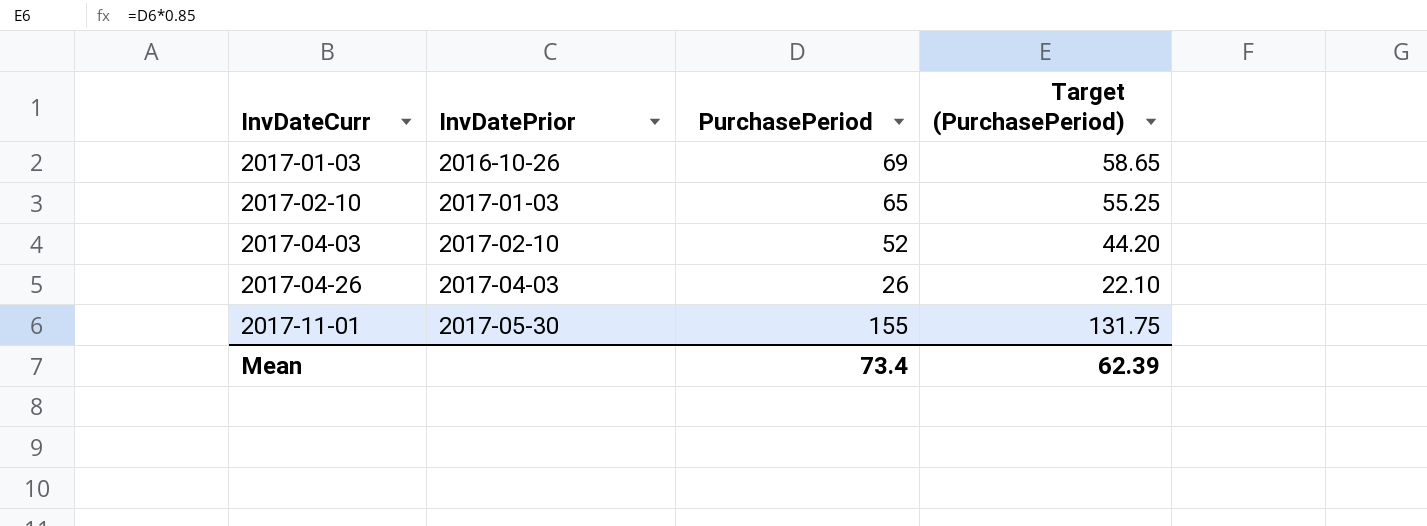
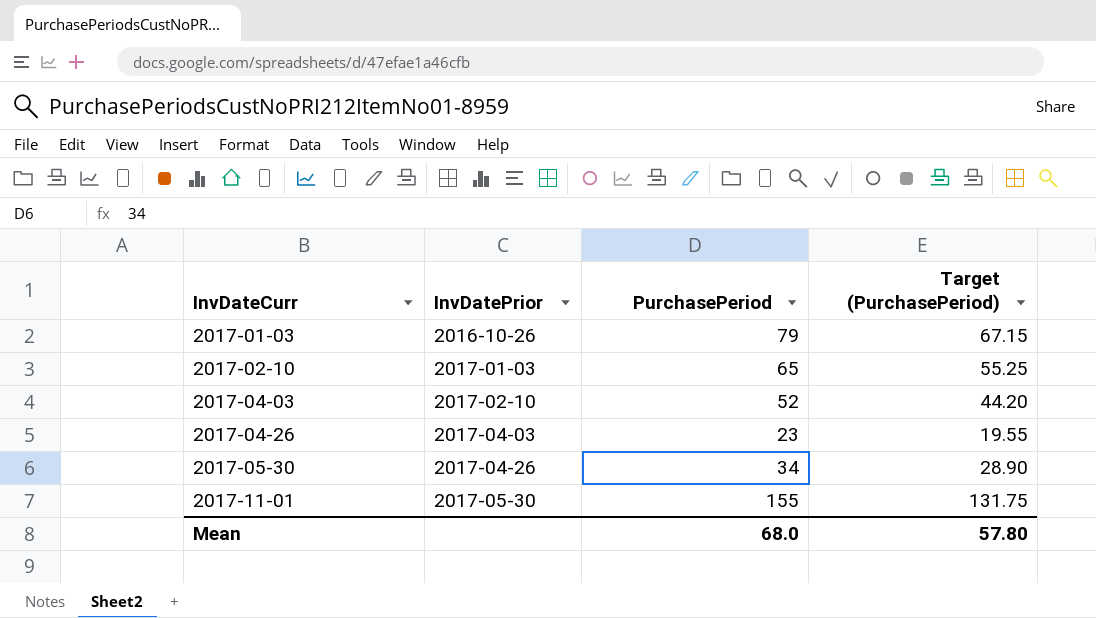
2017-01-03 | PurchasePeriod: 69 -> 79
2017-01-03 | Target (PurchasePeriod): 58.65 -> 67.15
2017-04-26 | PurchasePeriod: 26 -> 23
2017-04-26 | Target (PurchasePeriod): 22.10 -> 19.55
row 2017-05-30: none -> 2017-04-26 | 34 | 28.90
Mean | PurchasePeriod: 73.4 -> 68.0
Mean | Target (PurchasePeriod): 62.39 -> 57.80

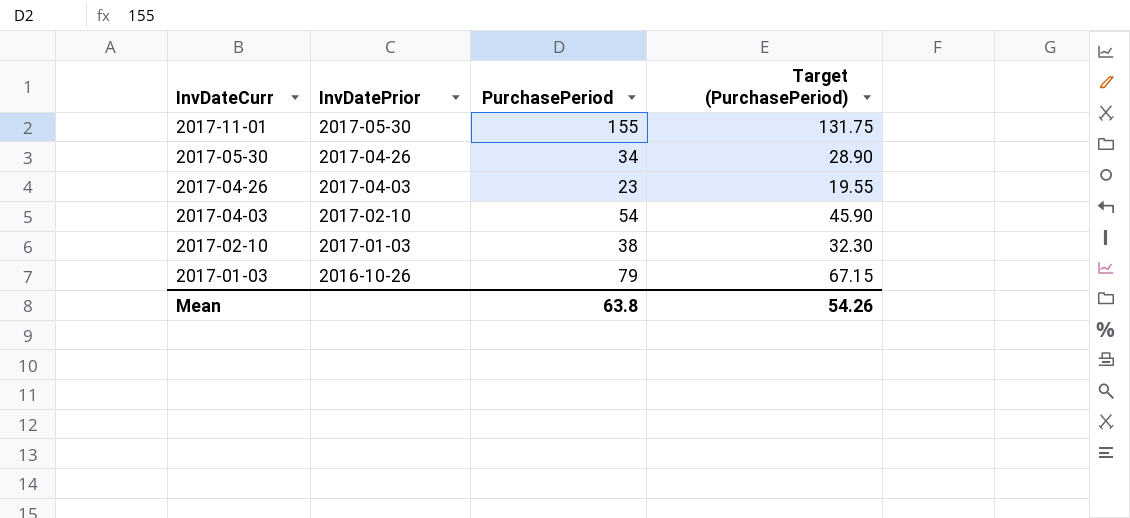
row order: InvDateCurr ascending -> InvDateCurr descending
2017-04-03 | PurchasePeriod: 52 -> 54
2017-04-03 | Target (PurchasePeriod): 44.20 -> 45.90
2017-02-10 | PurchasePeriod: 65 -> 38
2017-02-10 | Target (PurchasePeriod): 55.25 -> 32.30
Mean | PurchasePeriod: 68.0 -> 63.8
Mean | Target (PurchasePeriod): 57.80 -> 54.26

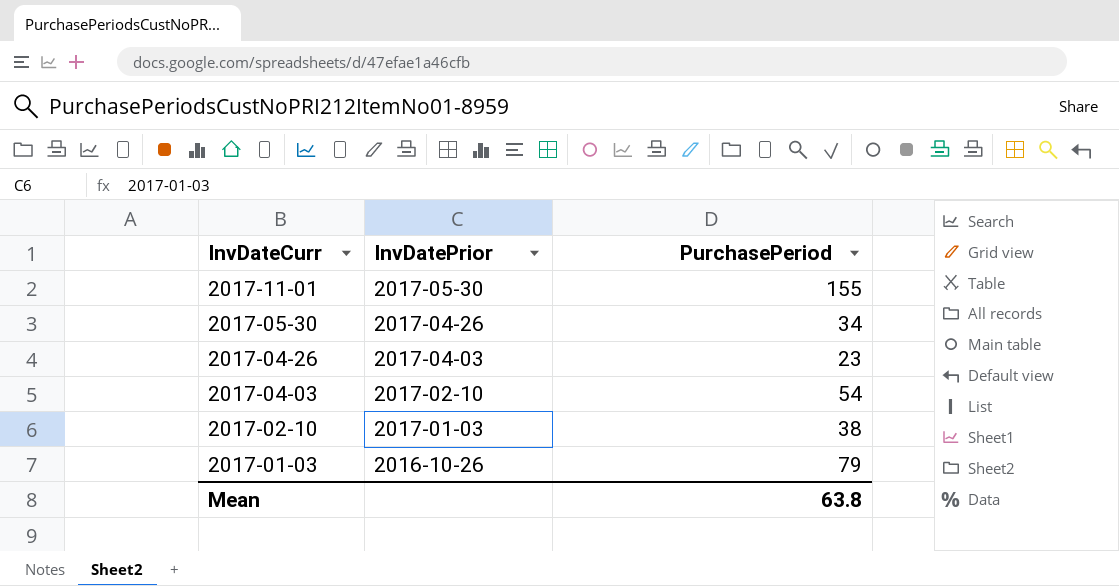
column Target (PurchasePeriod) | formula: [PurchasePeriod] * 0.85 -> none

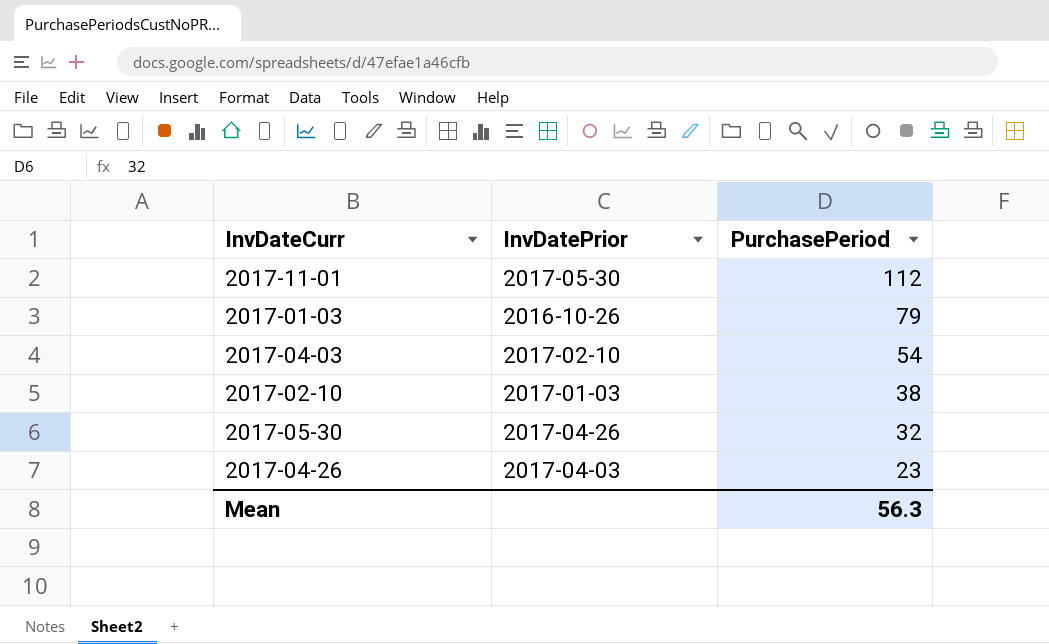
row order: InvDateCurr descending -> PurchasePeriod descending
2017-11-01 | PurchasePeriod: 155 -> 112
2017-05-30 | PurchasePeriod: 34 -> 32
Mean | PurchasePeriod: 63.8 -> 56.3

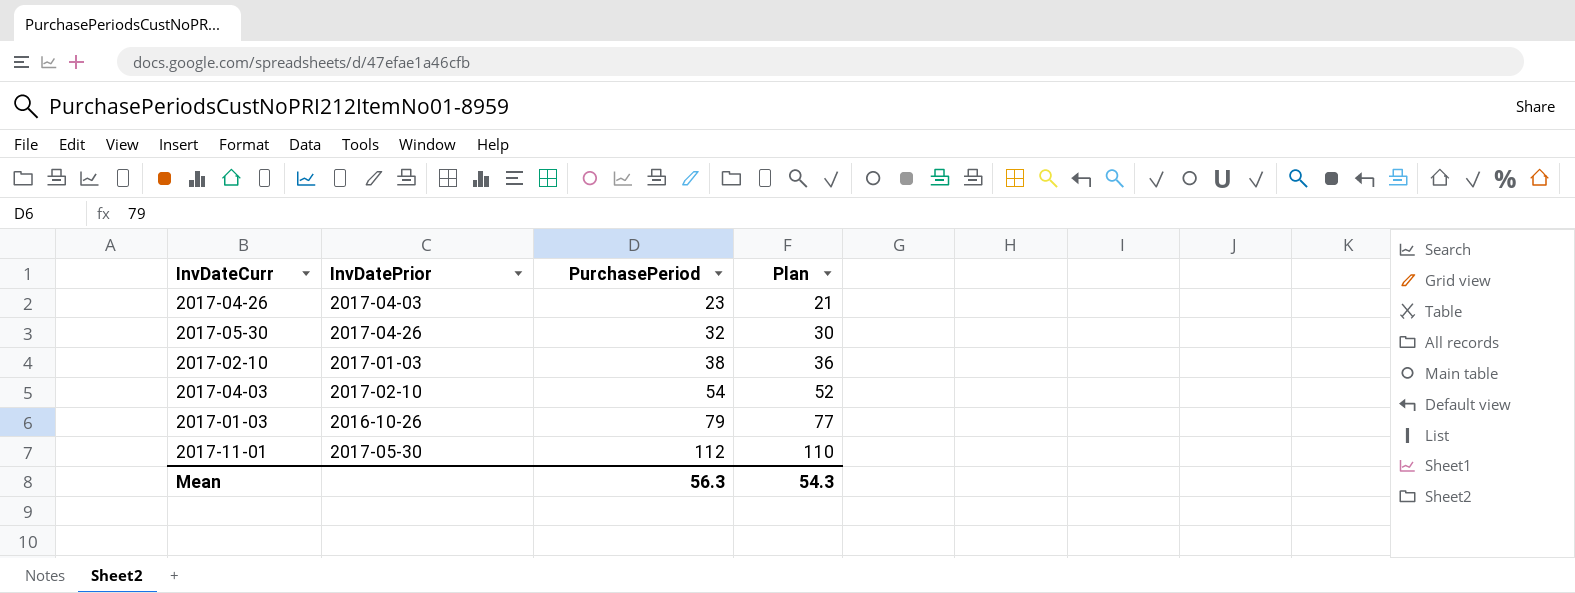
row order: PurchasePeriod descending -> PurchasePeriod ascending
column Plan | formula: none -> [PurchasePeriod] - 2

